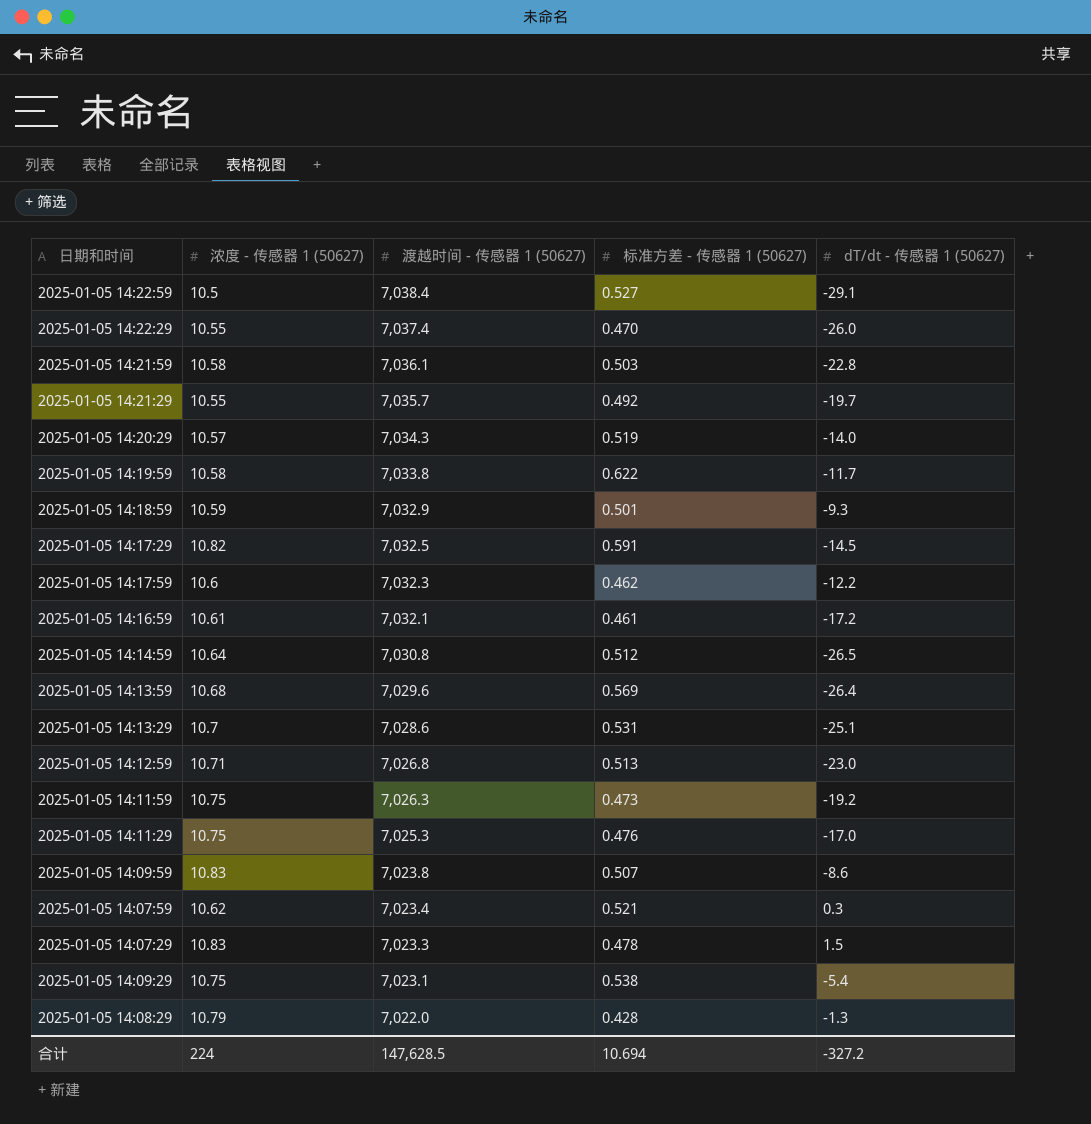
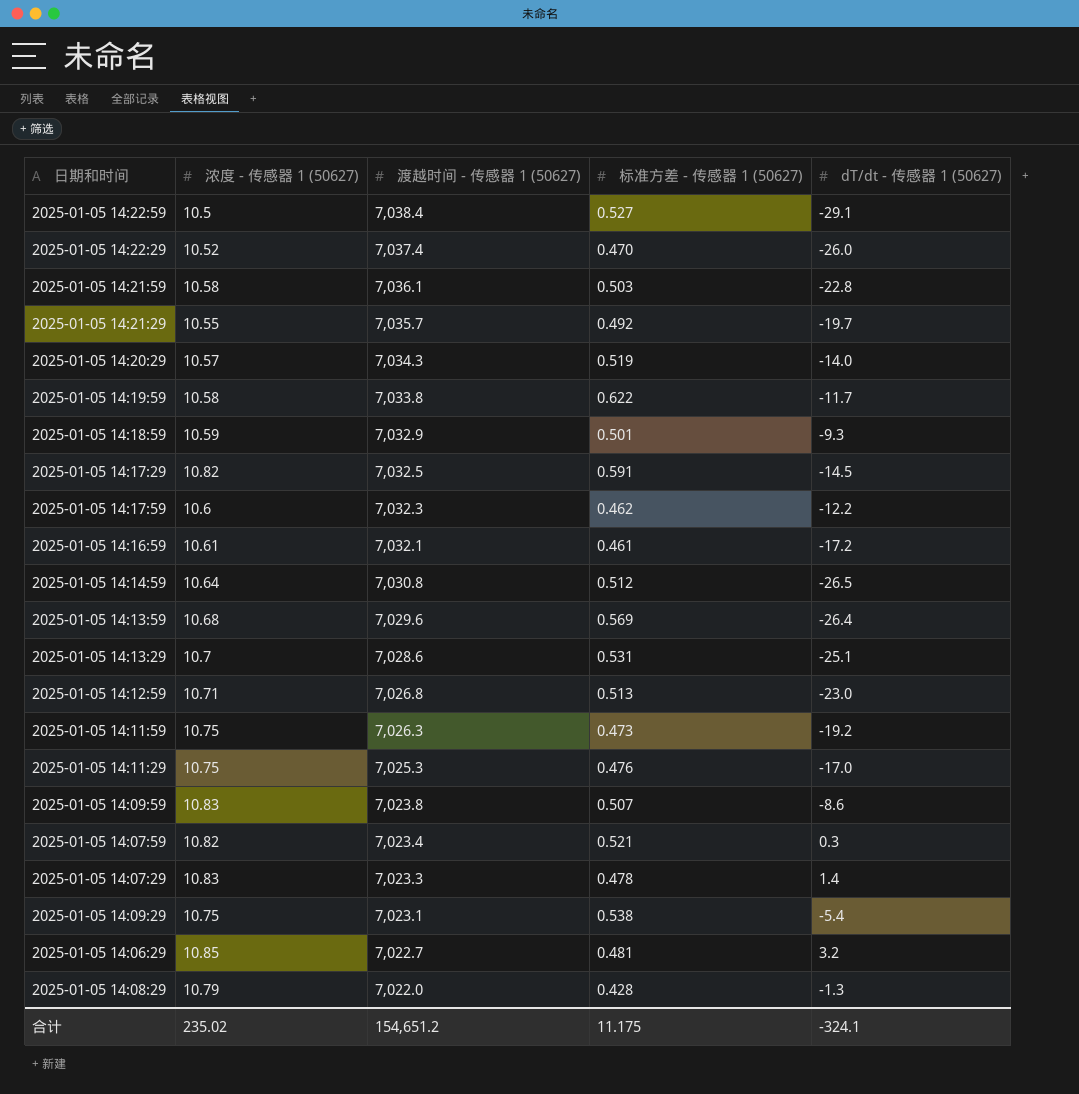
2025-01-05 14:22:29 | 浓度 - 传感器 1 (50627): 10.55 -> 10.52
2025-01-05 14:07:59 | 浓度 - 传感器 1 (50627): 10.62 -> 10.82
2025-01-05 14:07:29 | dT/dt - 传感器 1 (50627): 1.5 -> 1.4
row 2025-01-05 14:06:29: none -> 10.85 | 7,022.7 | 0.481 | 3.2
合计 | 浓度 - 传感器 1 (50627): 224 -> 235.02
合计 | 渡越时间 - 传感器 1 (50627): 147,628.5 -> 154,651.2
合计 | 标准方差 - 传感器 1 (50627): 10.694 -> 11.175
合计 | dT/dt - 传感器 1 (50627): -327.2 -> -324.1

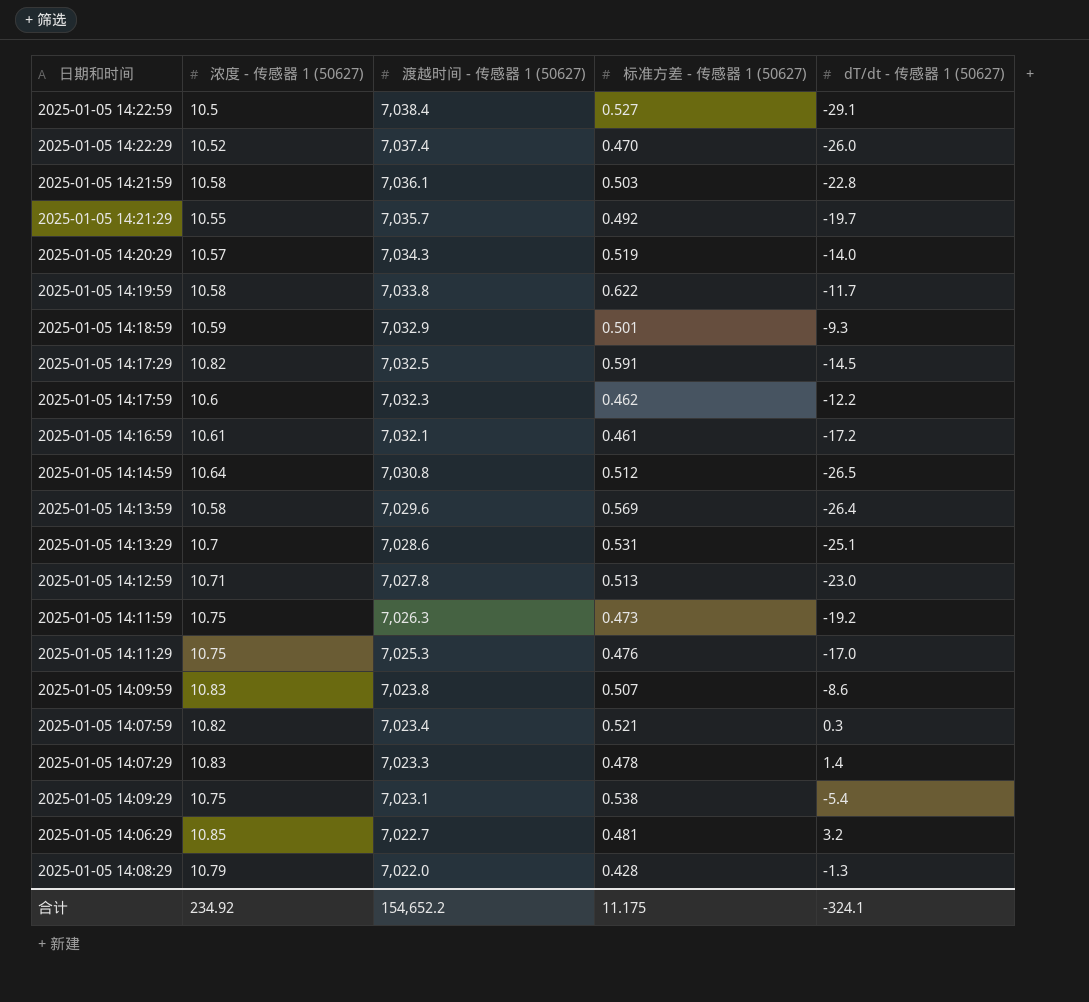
2025-01-05 14:13:59 | 浓度 - 传感器 1 (50627): 10.68 -> 10.58
2025-01-05 14:12:59 | 渡越时间 - 传感器 1 (50627): 7,026.8 -> 7,027.8
合计 | 浓度 - 传感器 1 (50627): 235.02 -> 234.92
合计 | 渡越时间 - 传感器 1 (50627): 154,651.2 -> 154,652.2

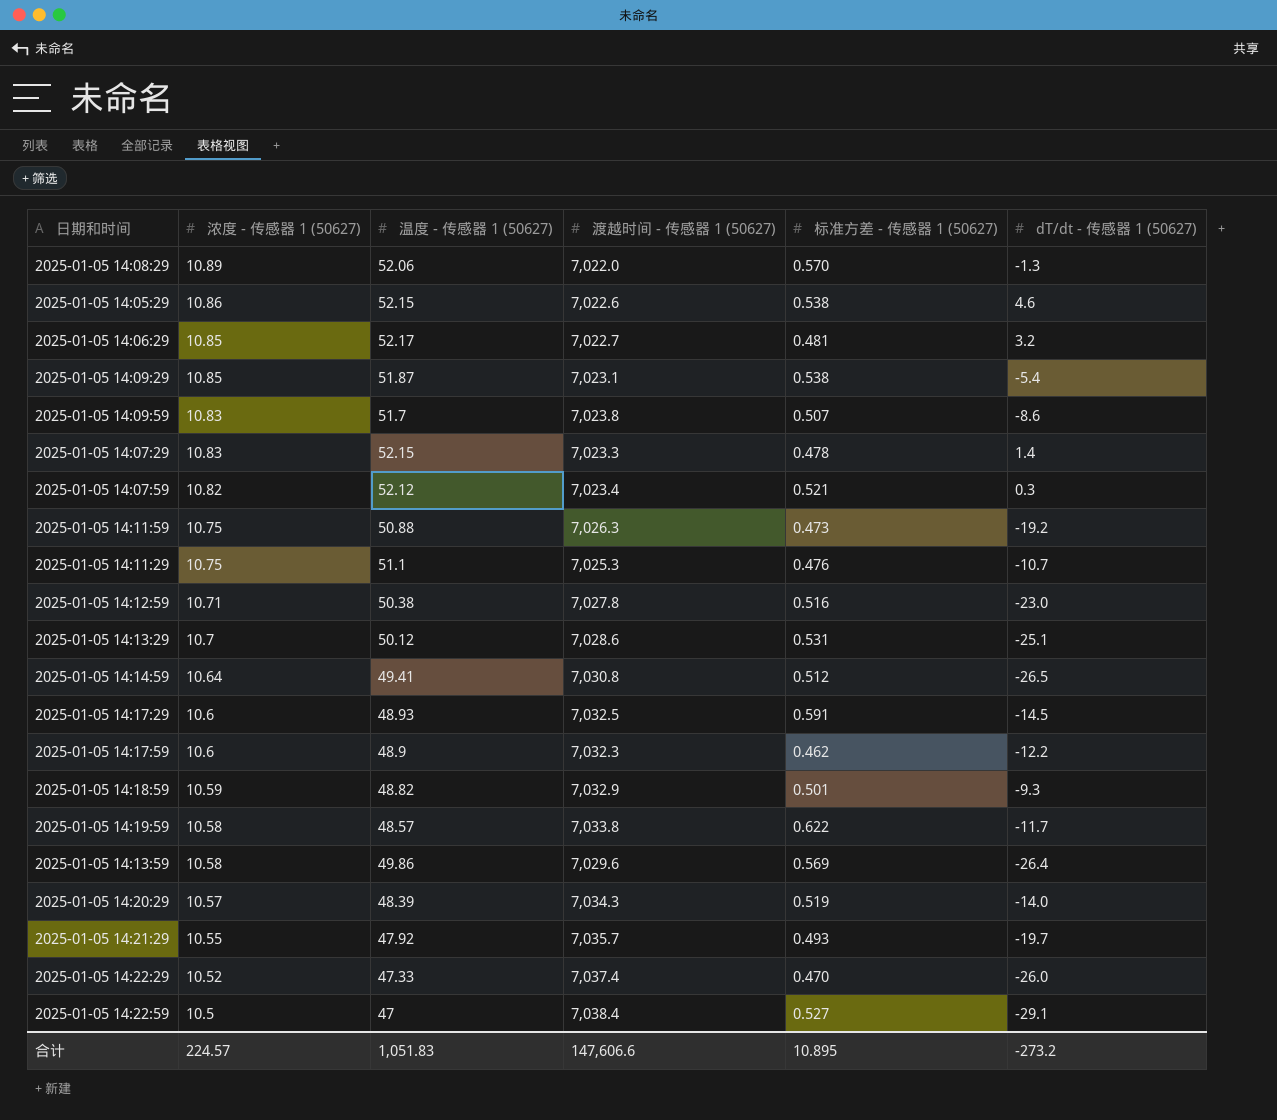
row order: 渡越时间 - 传感器 1 (50627) descending -> 浓度 - 传感器 1 (50627) descending
column 温度 - 传感器 1 (50627) | position: none -> 3
row 2025-01-05 14:21:59: 10.58 | 7,036.1 | 0.503 | -22.8 -> none
row 2025-01-05 14:16:59: 10.61 | 7,032.1 | 0.461 | -17.2 -> none
2025-01-05 14:08:29 | 浓度 - 传感器 1 (50627): 10.79 -> 10.89
2025-01-05 14:08:29 | 标准方差 - 传感器 1 (50627): 0.428 -> 0.570
row 2025-01-05 14:05:29: none -> 10.86 | 52.15 | 7,022.6 | 0.538 | 4.6
2025-01-05 14:09:29 | 浓度 - 传感器 1 (50627): 10.75 -> 10.85
2025-01-05 14:11:29 | dT/dt - 传感器 1 (50627): -17.0 -> -10.7
2025-01-05 14:12:59 | 标准方差 - 传感器 1 (50627): 0.513 -> 0.516
2025-01-05 14:17:29 | 浓度 - 传感器 1 (50627): 10.82 -> 10.6
2025-01-05 14:21:29 | 标准方差 - 传感器 1 (50627): 0.492 -> 0.493
合计 | 浓度 - 传感器 1 (50627): 234.92 -> 224.57
合计 | 渡越时间 - 传感器 1 (50627): 154,652.2 -> 147,606.6
合计 | 标准方差 - 传感器 1 (50627): 11.175 -> 10.895
合计 | dT/dt - 传感器 1 (50627): -324.1 -> -273.2

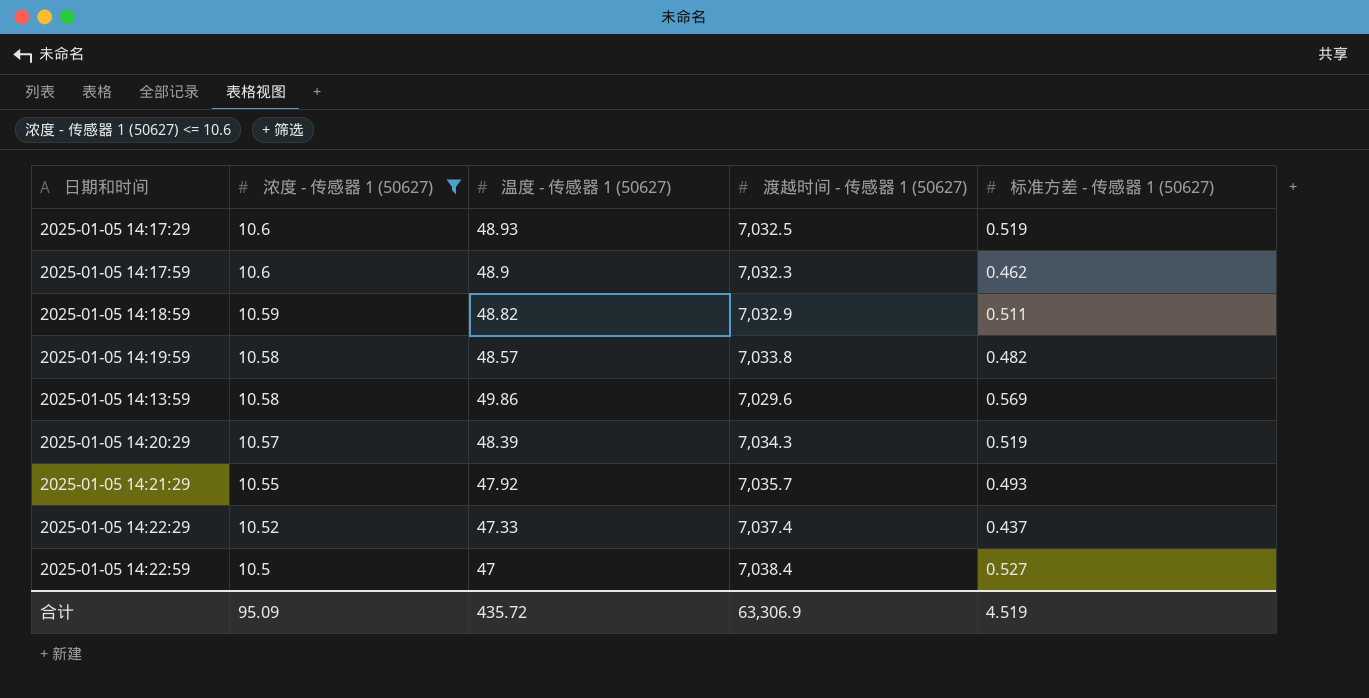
filter: none -> 浓度 - 传感器 1 (50627) <= 10.6
column dT/dt - 传感器 1 (50627) | position: 6 -> none
2025-01-05 14:17:29 | 标准方差 - 传感器 1 (50627): 0.591 -> 0.519
2025-01-05 14:18:59 | 标准方差 - 传感器 1 (50627): 0.501 -> 0.511
2025-01-05 14:19:59 | 标准方差 - 传感器 1 (50627): 0.622 -> 0.482
2025-01-05 14:22:29 | 标准方差 - 传感器 1 (50627): 0.470 -> 0.437
合计 | 浓度 - 传感器 1 (50627): 224.57 -> 95.09
合计 | 温度 - 传感器 1 (50627): 1,051.83 -> 435.72
合计 | 渡越时间 - 传感器 1 (50627): 147,606.6 -> 63,306.9
合计 | 标准方差 - 传感器 1 (50627): 10.895 -> 4.519

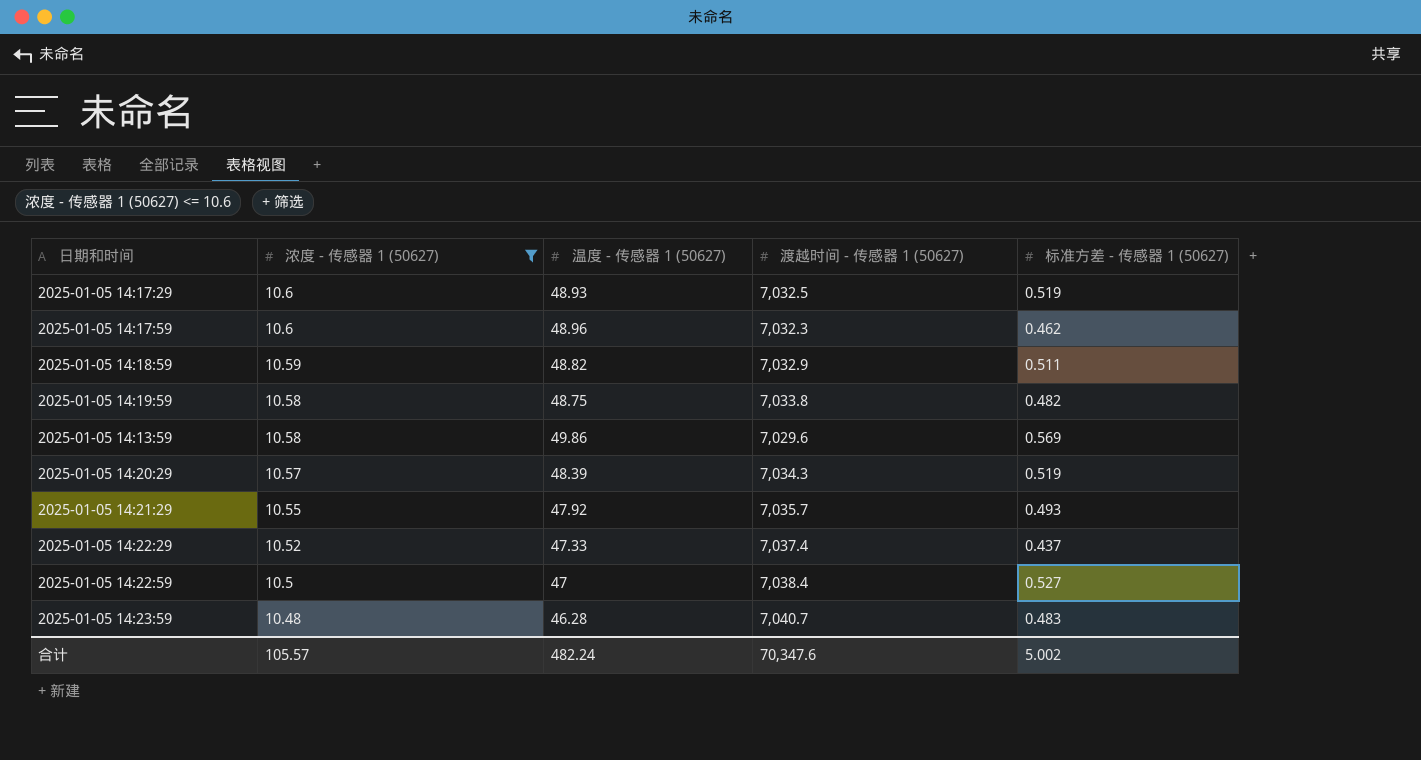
2025-01-05 14:17:59 | 温度 - 传感器 1 (50627): 48.9 -> 48.96
2025-01-05 14:19:59 | 温度 - 传感器 1 (50627): 48.57 -> 48.75
row 2025-01-05 14:23:59: none -> 10.48 | 46.28 | 7,040.7 | 0.483
合计 | 浓度 - 传感器 1 (50627): 95.09 -> 105.57
合计 | 温度 - 传感器 1 (50627): 435.72 -> 482.24
合计 | 渡越时间 - 传感器 1 (50627): 63,306.9 -> 70,347.6
合计 | 标准方差 - 传感器 1 (50627): 4.519 -> 5.002

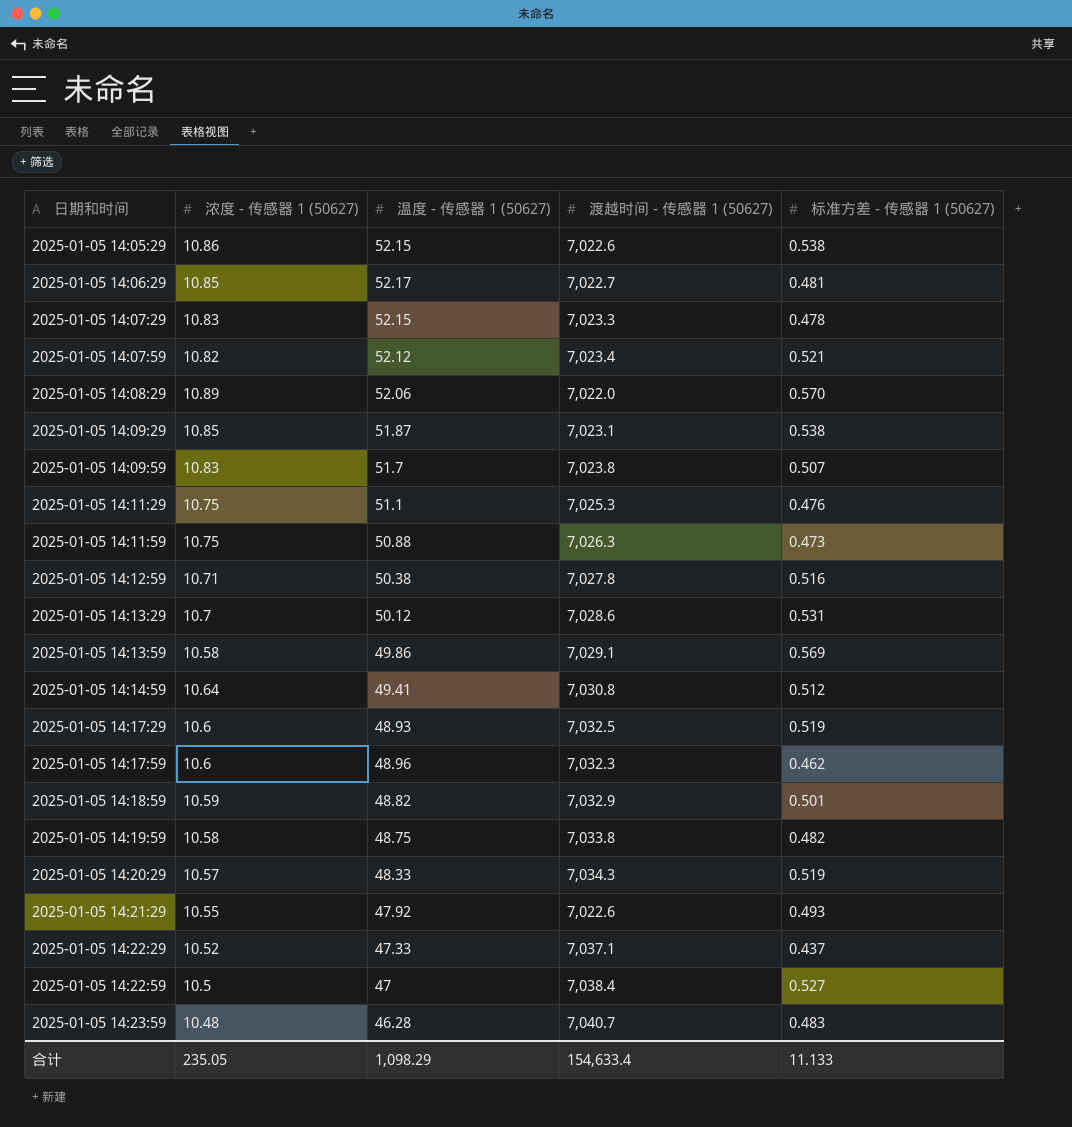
filter: 浓度 - 传感器 1 (50627) <= 10.6 -> none
row order: 浓度 - 传感器 1 (50627) descending -> 日期和时间 ascending
2025-01-05 14:13:59 | 渡越时间 - 传感器 1 (50627): 7,029.6 -> 7,029.1
2025-01-05 14:18:59 | 标准方差 - 传感器 1 (50627): 0.511 -> 0.501
2025-01-05 14:20:29 | 温度 - 传感器 1 (50627): 48.39 -> 48.33
2025-01-05 14:21:29 | 渡越时间 - 传感器 1 (50627): 7,035.7 -> 7,022.6
2025-01-05 14:22:29 | 渡越时间 - 传感器 1 (50627): 7,037.4 -> 7,037.1
合计 | 浓度 - 传感器 1 (50627): 105.57 -> 235.05
合计 | 温度 - 传感器 1 (50627): 482.24 -> 1,098.29
合计 | 渡越时间 - 传感器 1 (50627): 70,347.6 -> 154,633.4
合计 | 标准方差 - 传感器 1 (50627): 5.002 -> 11.133

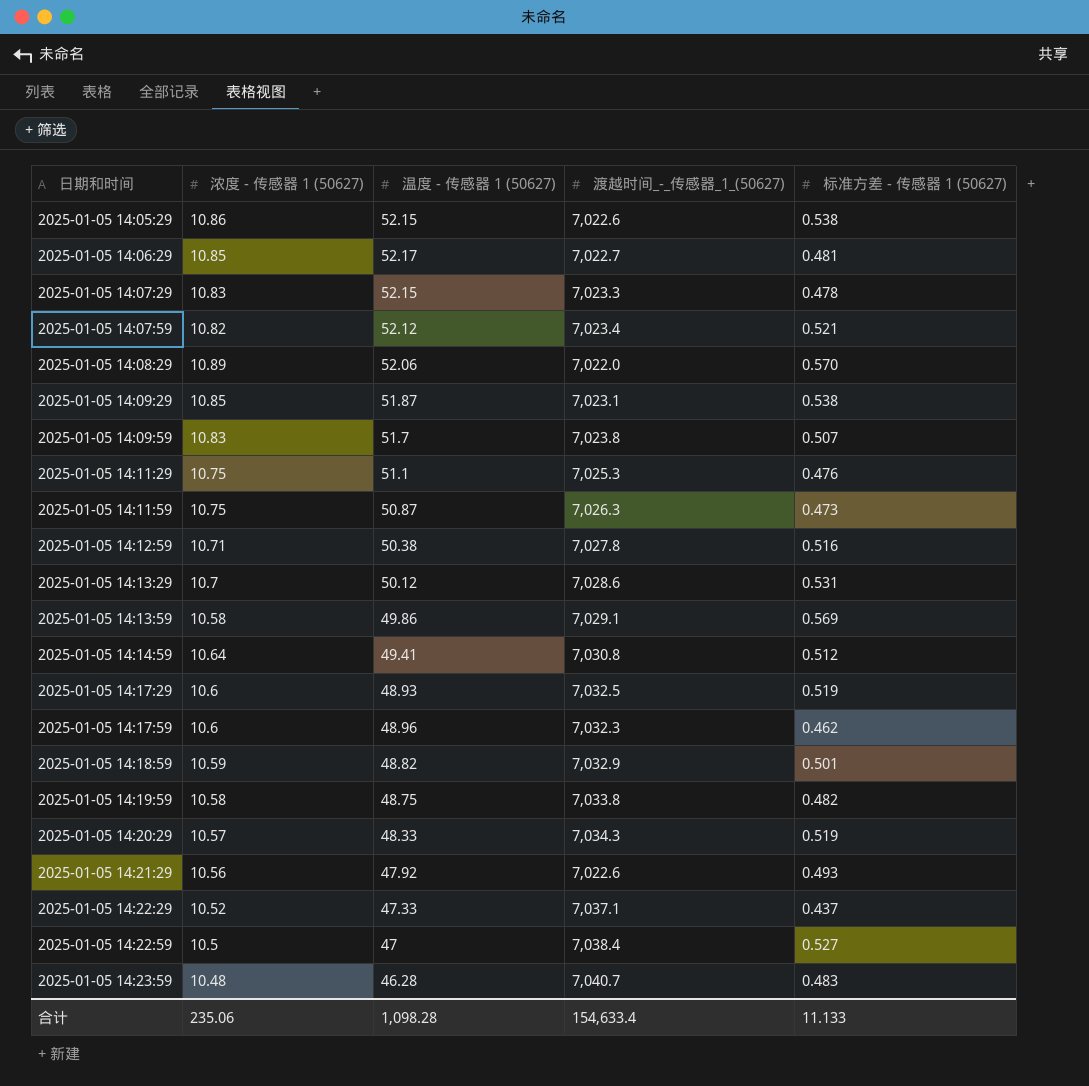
column name: 渡越时间 - 传感器 1 (50627) -> 渡越时间_-_传感器_1_(50627)
2025-01-05 14:11:59 | 温度 - 传感器 1 (50627): 50.88 -> 50.87
2025-01-05 14:21:29 | 浓度 - 传感器 1 (50627): 10.55 -> 10.56
合计 | 浓度 - 传感器 1 (50627): 235.05 -> 235.06
合计 | 温度 - 传感器 1 (50627): 1,098.29 -> 1,098.28

